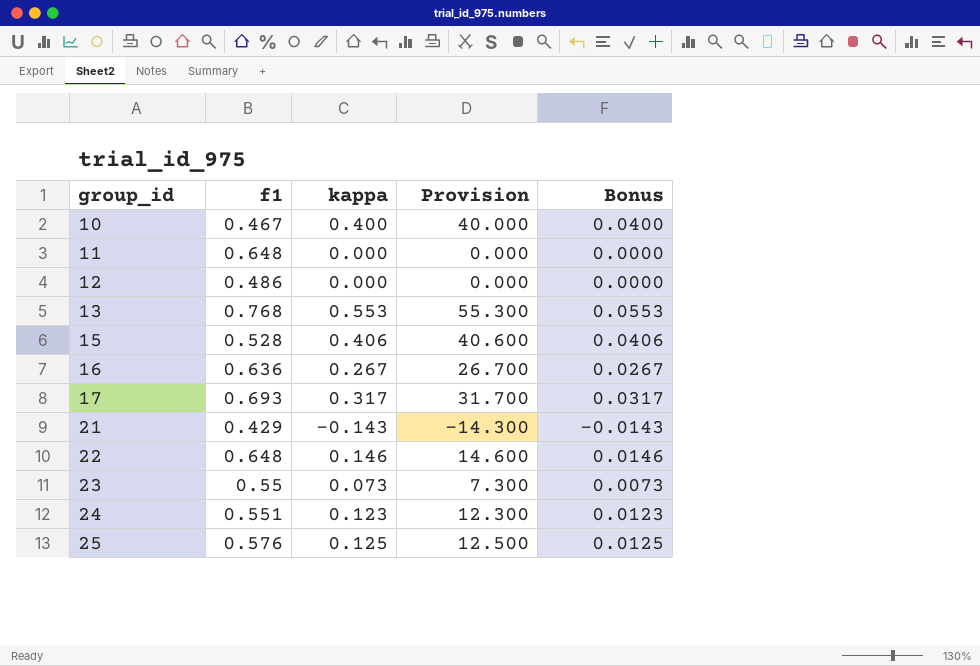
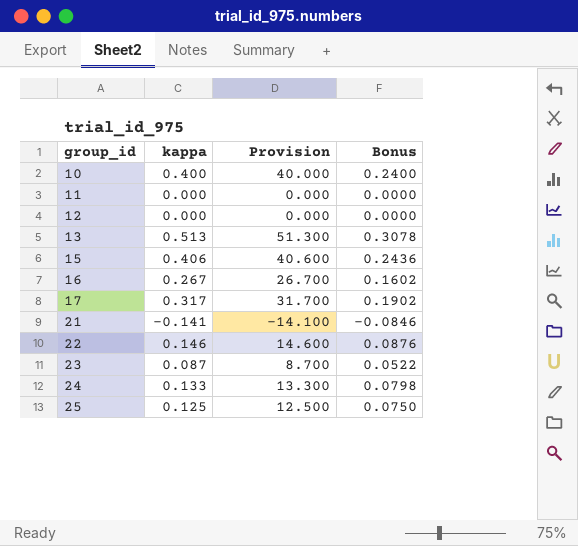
column f1 | position: 2 -> none
column Bonus | formula: [kappa] * 0.1 -> [kappa] * 0.6
13 | kappa: 0.553 -> 0.513
13 | Provision: 55.300 -> 51.300
21 | kappa: -0.143 -> -0.141
21 | Provision: -14.300 -> -14.100
23 | kappa: 0.073 -> 0.087
23 | Provision: 7.300 -> 8.700
24 | kappa: 0.123 -> 0.133
24 | Provision: 12.300 -> 13.300

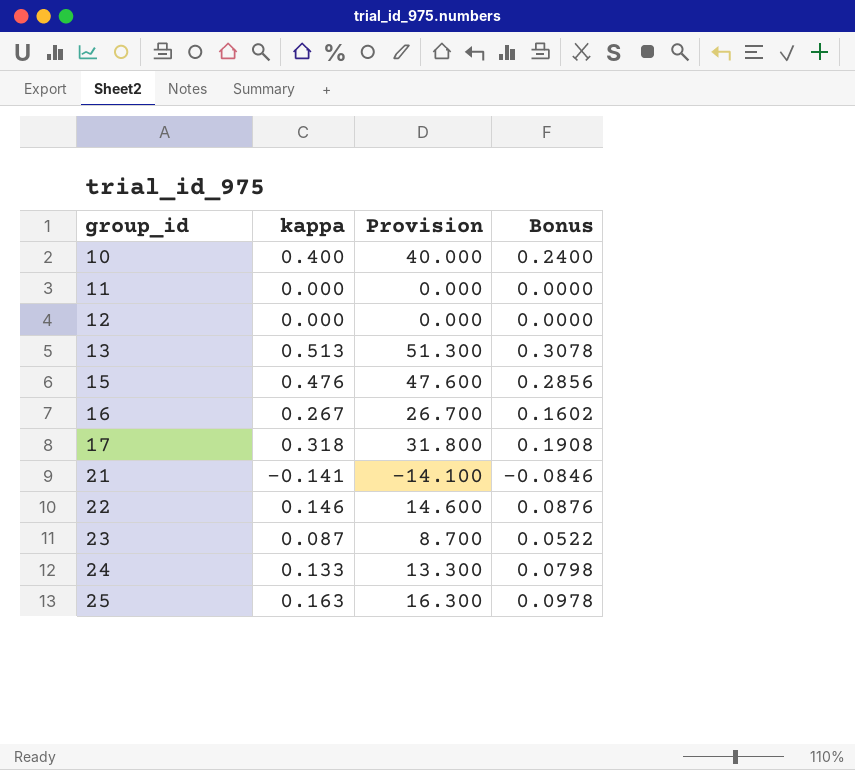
15 | kappa: 0.406 -> 0.476
15 | Provision: 40.600 -> 47.600
15 | Bonus: 0.2436 -> 0.2856
17 | kappa: 0.317 -> 0.318
17 | Provision: 31.700 -> 31.800
17 | Bonus: 0.1902 -> 0.1908
25 | kappa: 0.125 -> 0.163
25 | Provision: 12.500 -> 16.300
25 | Bonus: 0.0750 -> 0.0978

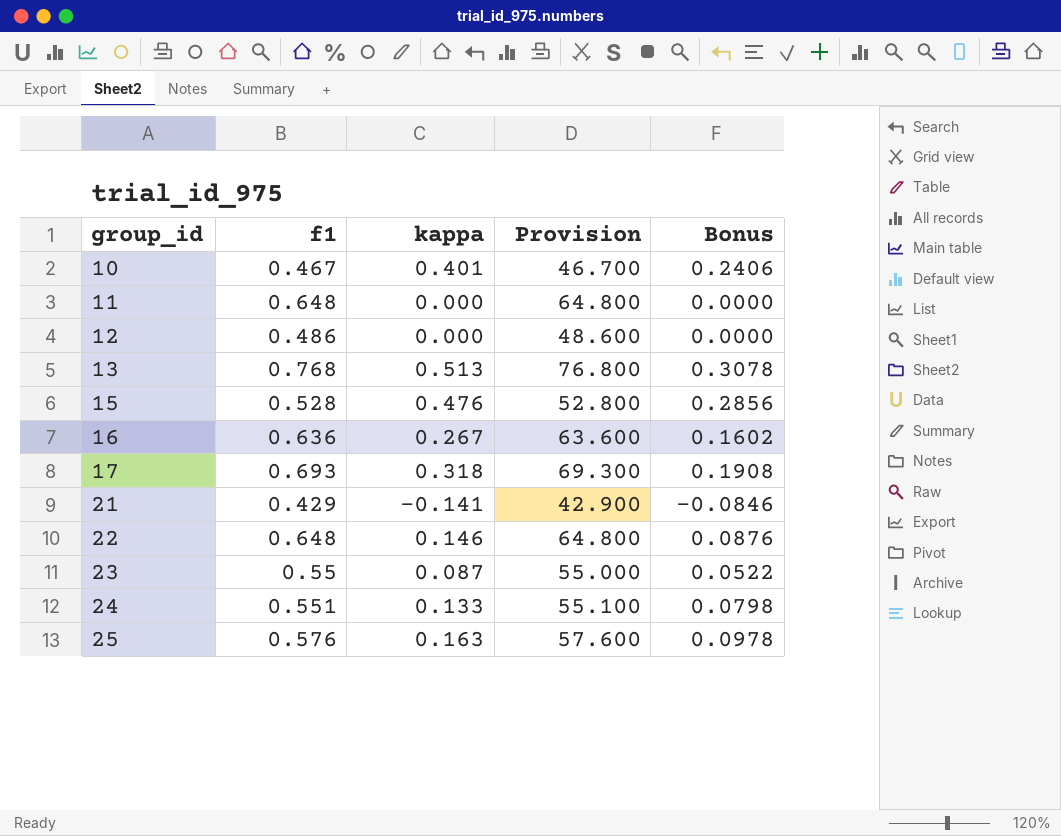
column f1 | position: none -> 2
column Provision | formula: [kappa] * 100 -> [f1] * 100
10 | kappa: 0.400 -> 0.401
10 | Bonus: 0.2400 -> 0.2406

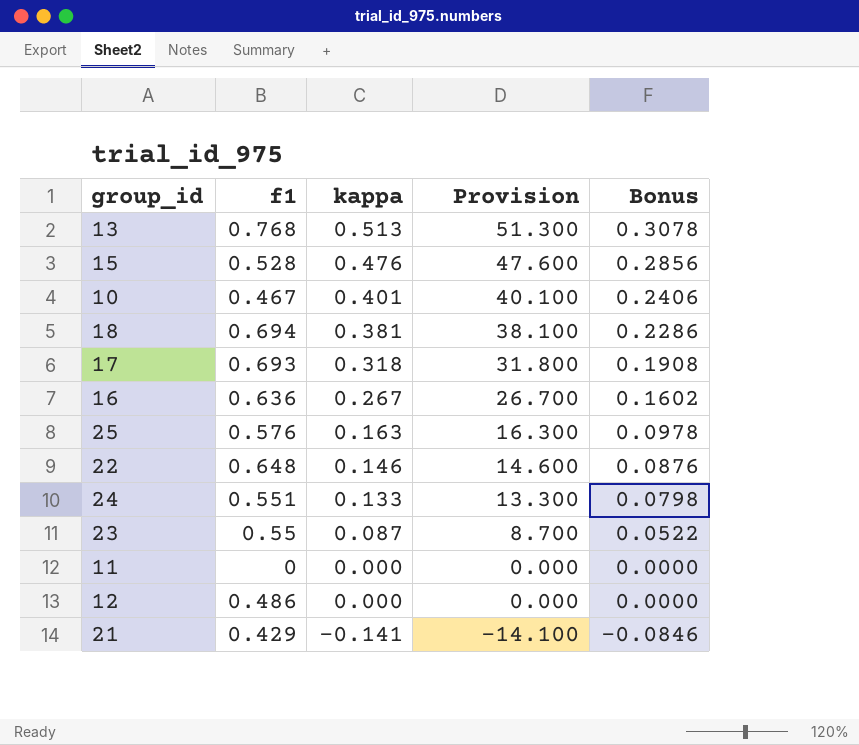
row order: group_id ascending -> kappa descending
column Provision | formula: [f1] * 100 -> [kappa] * 100
row 18: none -> 0.694 | 0.381 | 38.100 | 0.2286
11 | f1: 0.648 -> 0

